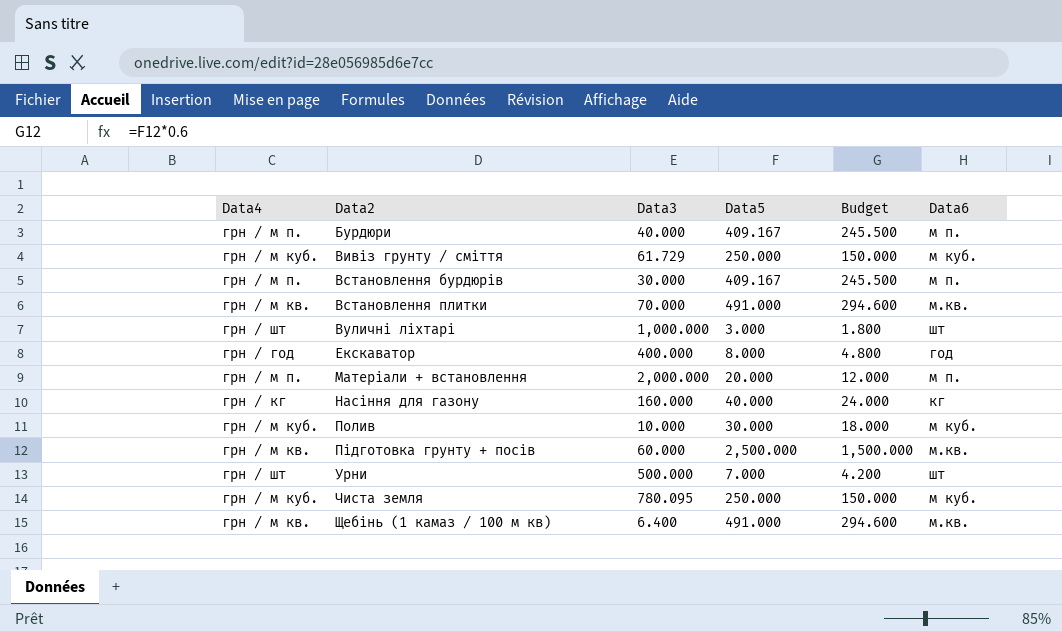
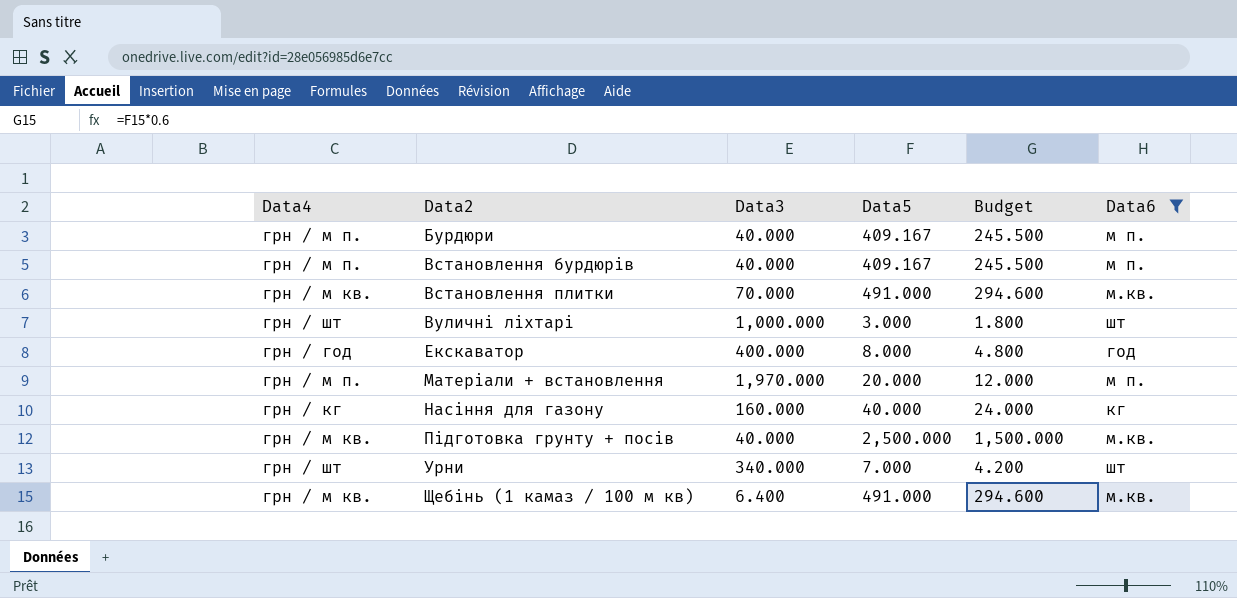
filter: none -> Data6 != м куб.
Встановлення бурдюрів | Data3: 30.000 -> 40.000
Матеріали + встановлення | Data3: 2,000.000 -> 1,970.000
Підготовка грунту + посів | Data3: 60.000 -> 40.000
Урни | Data3: 500.000 -> 340.000

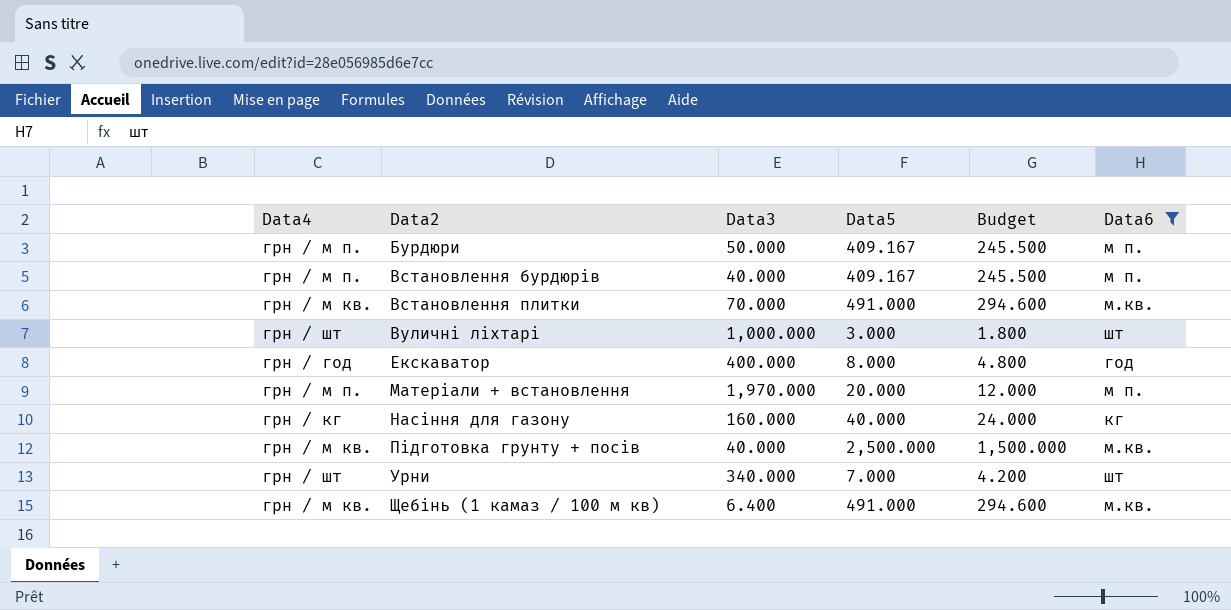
Бурдюри | Data3: 40.000 -> 50.000

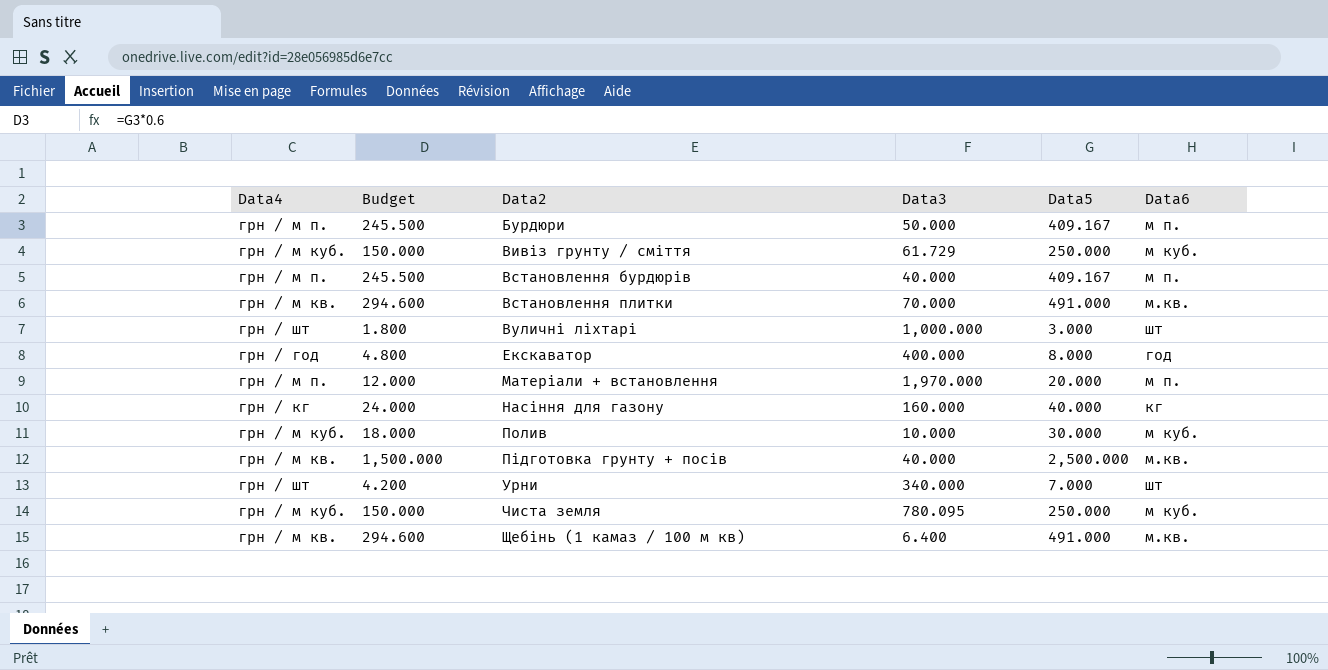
filter: Data6 != м куб. -> none
column Budget | position: 5 -> 2

